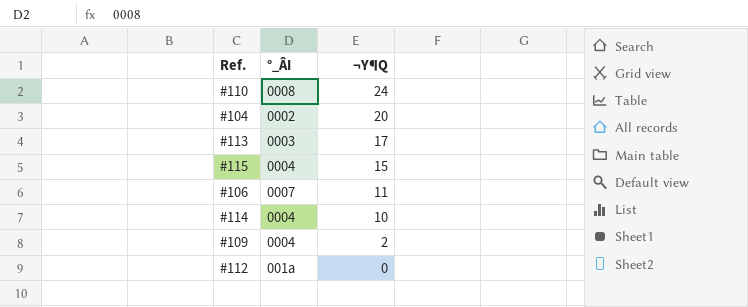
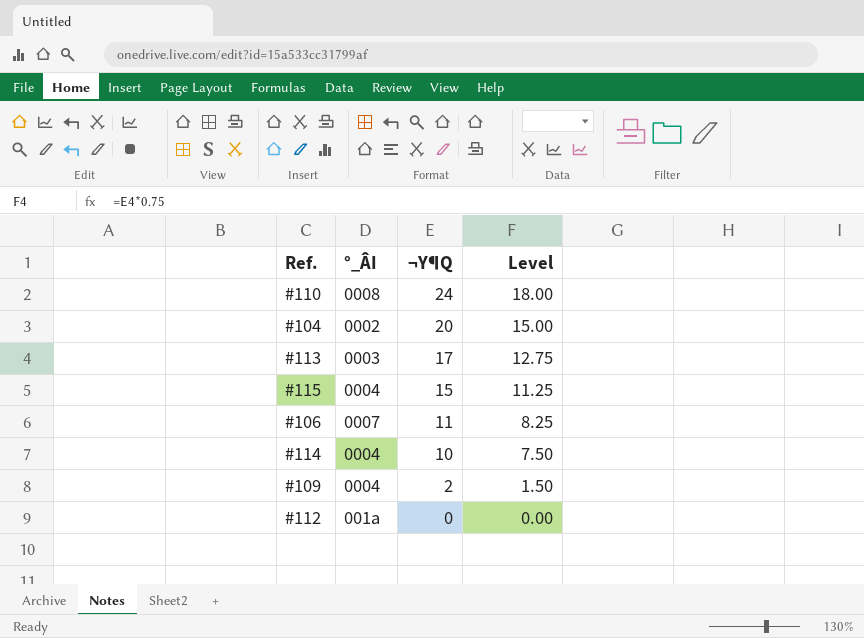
column Level | formula: none -> [¬Y¶Q] * 0.75

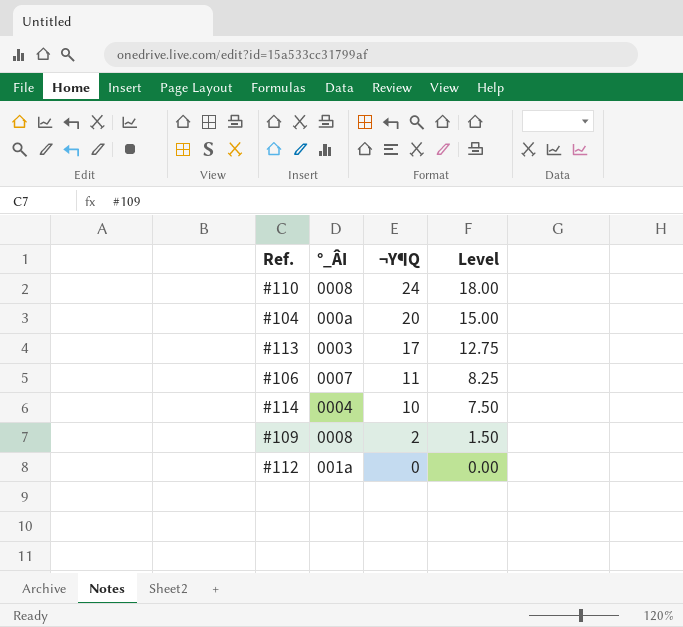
row #115: 0004 | 15 | 11.25 -> none
#104 | °_ÂI: 0002 -> 000a
#109 | °_ÂI: 0004 -> 0008

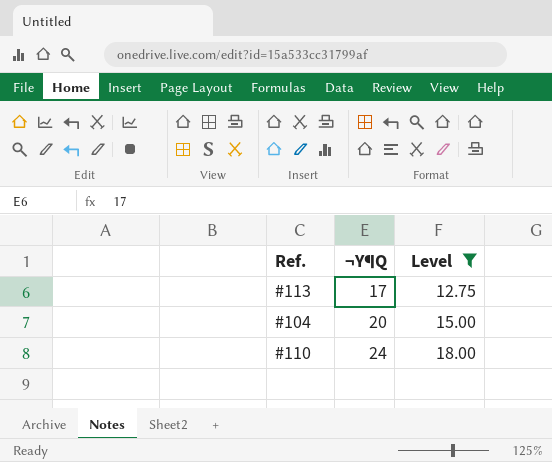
filter: none -> Level >= 12.75
row order: ¬Y¶Q descending -> ¬Y¶Q ascending
column °_ÂI | position: 2 -> none

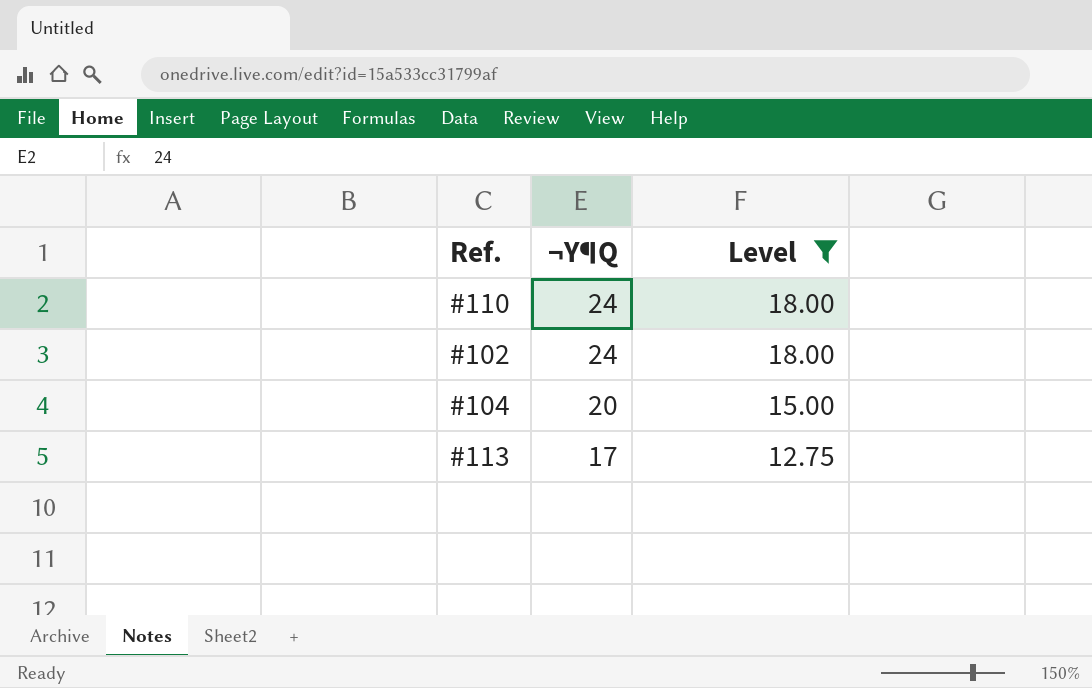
row order: ¬Y¶Q ascending -> ¬Y¶Q descending
row #102: none -> 24 | 18.00

